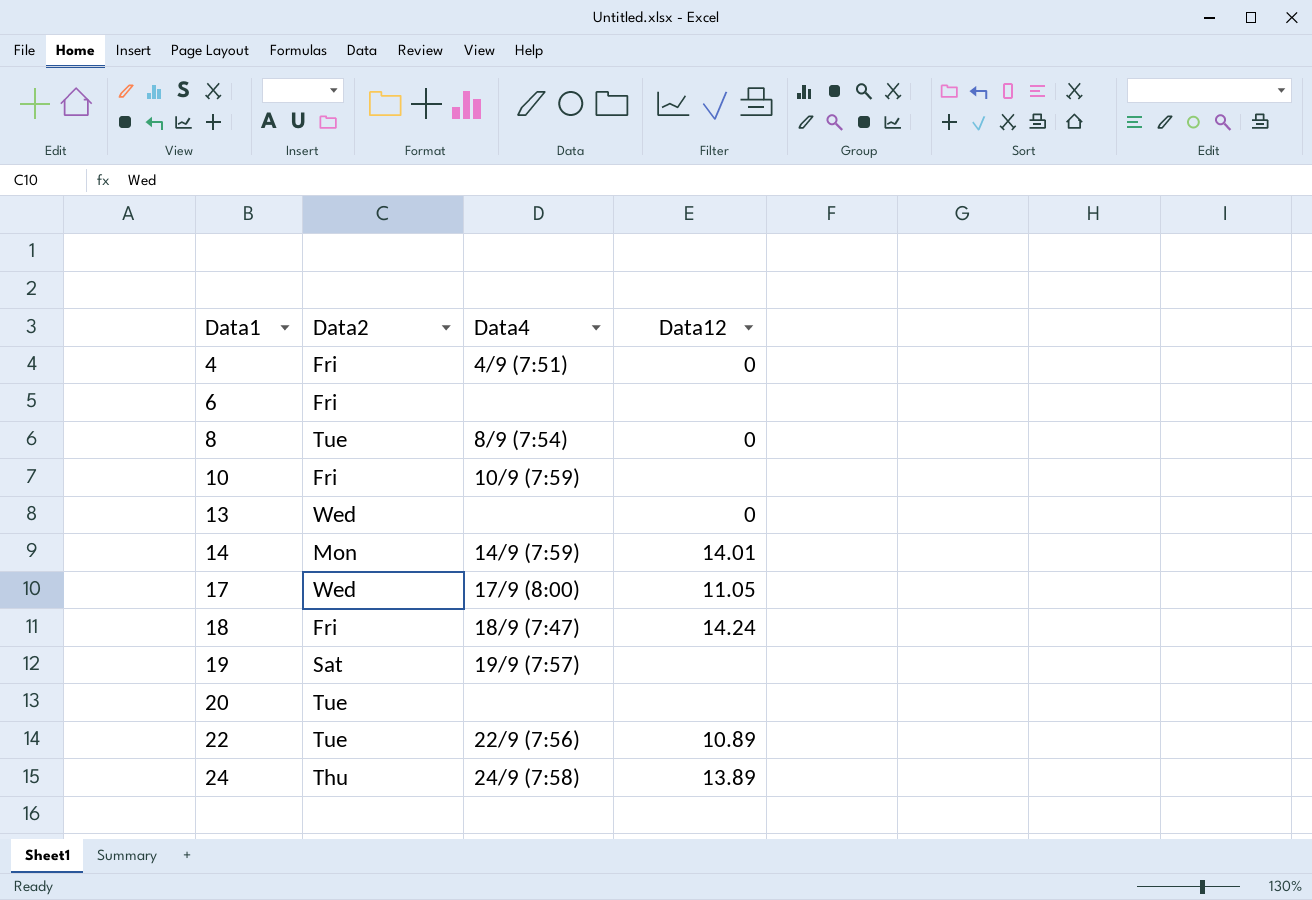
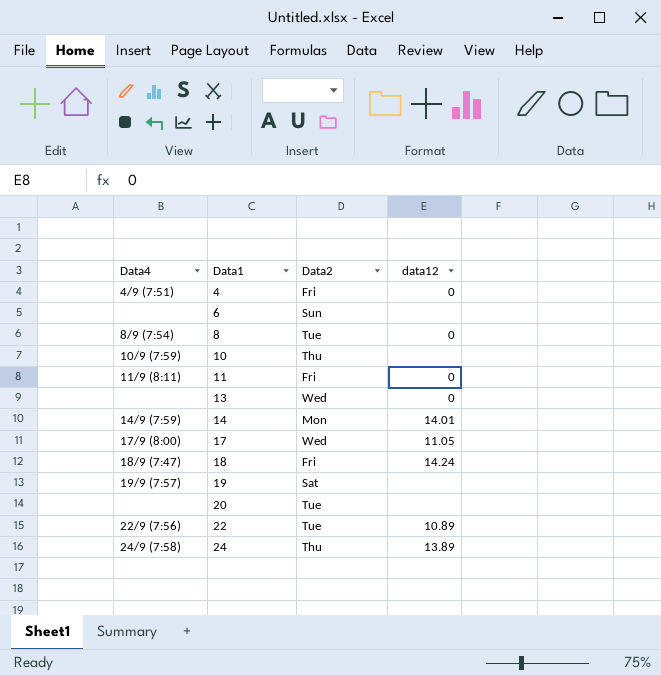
column Data4 | position: 3 -> 1
column name: Data12 -> data12
6 | Data2: Fri -> Sun
10 | Data2: Fri -> Thu
row 11: none -> 11/9 (8:11) | Fri | 0

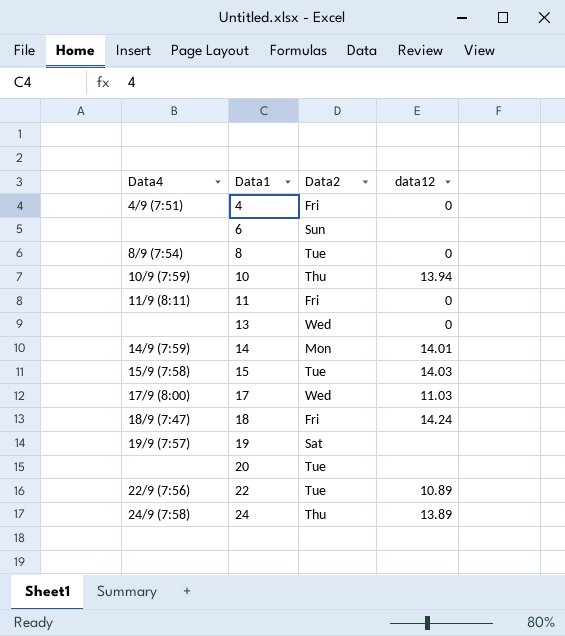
10 | data12: none -> 13.94
row 15: none -> 15/9 (7:58) | Tue | 14.03
17 | data12: 11.05 -> 11.03

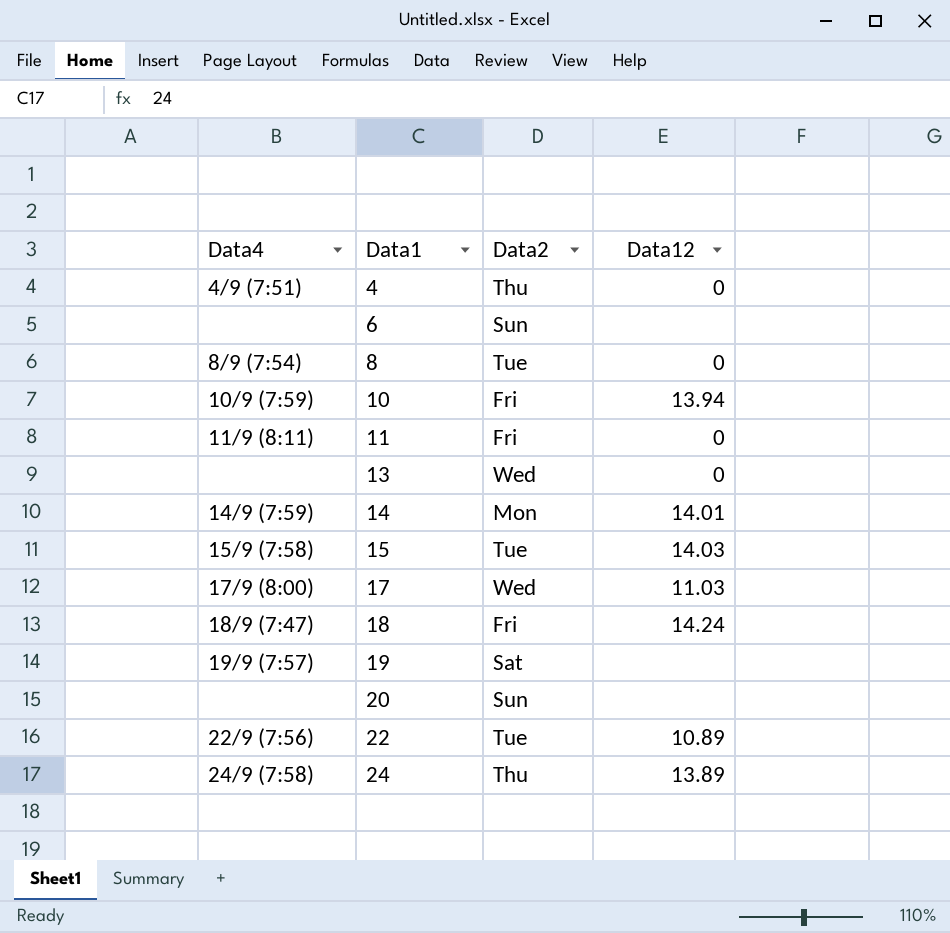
column name: data12 -> Data12
4 | Data2: Fri -> Thu
10 | Data2: Thu -> Fri
20 | Data2: Tue -> Sun

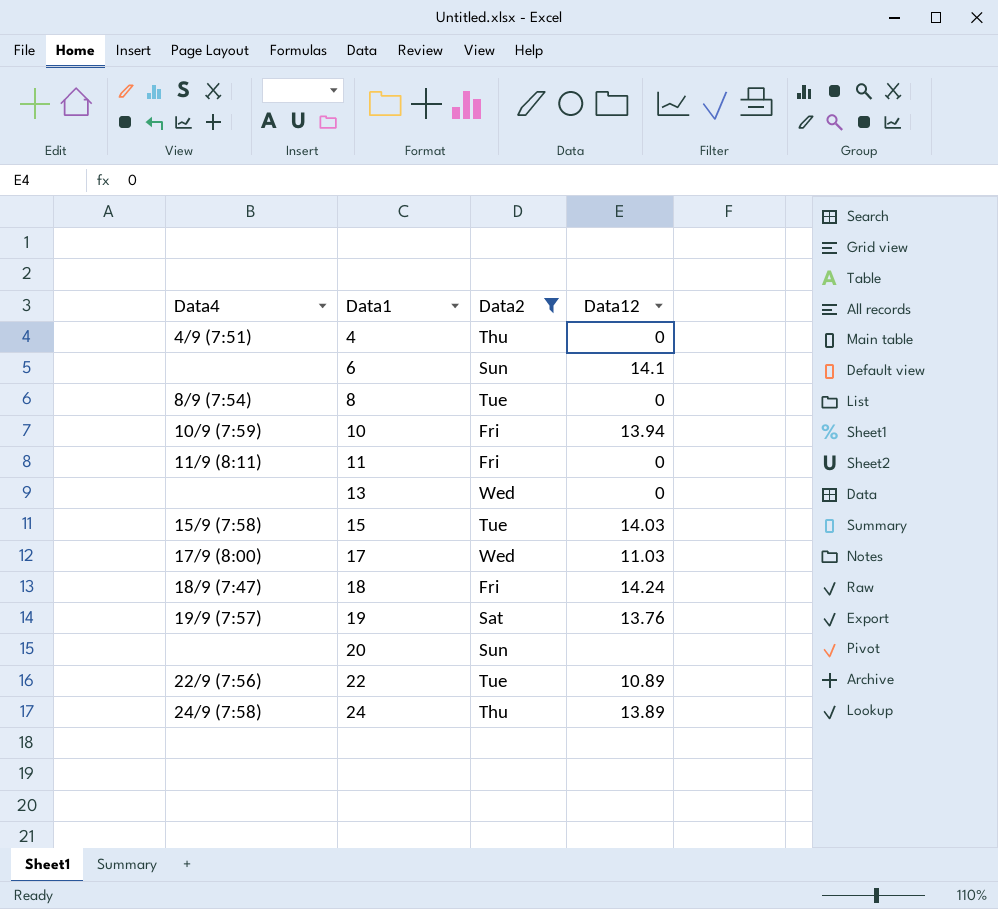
filter: none -> Data2 != Mon
6 | Data12: none -> 14.1
19 | Data12: none -> 13.76

